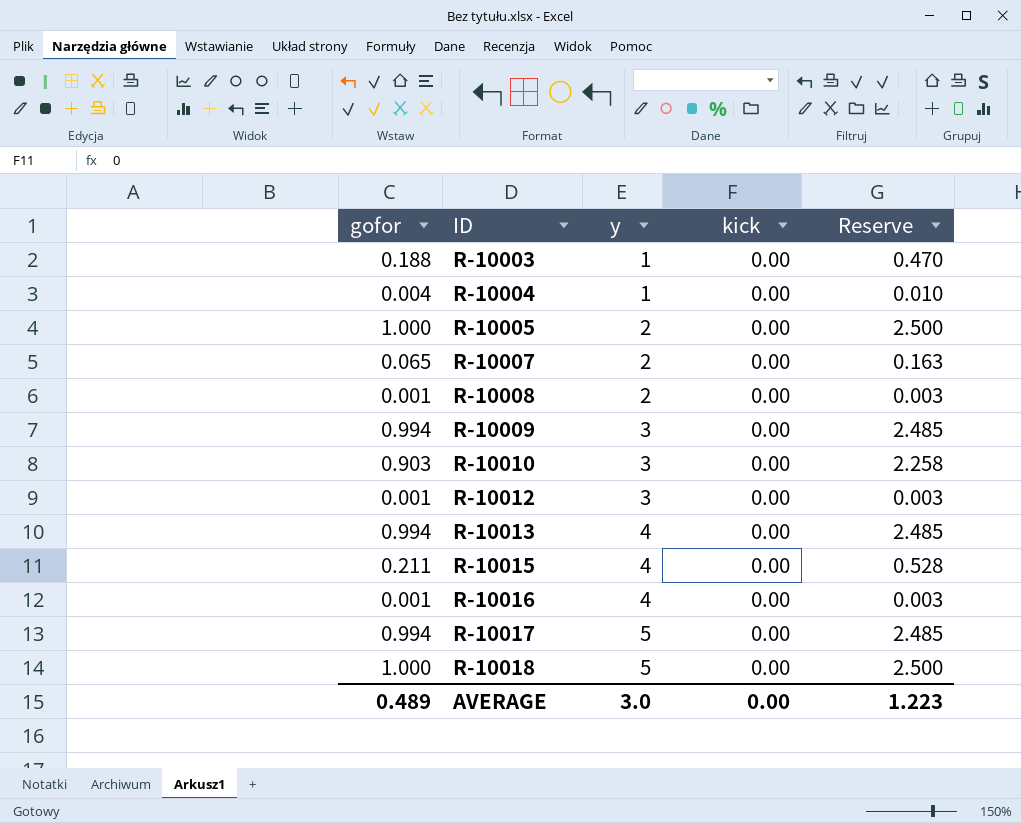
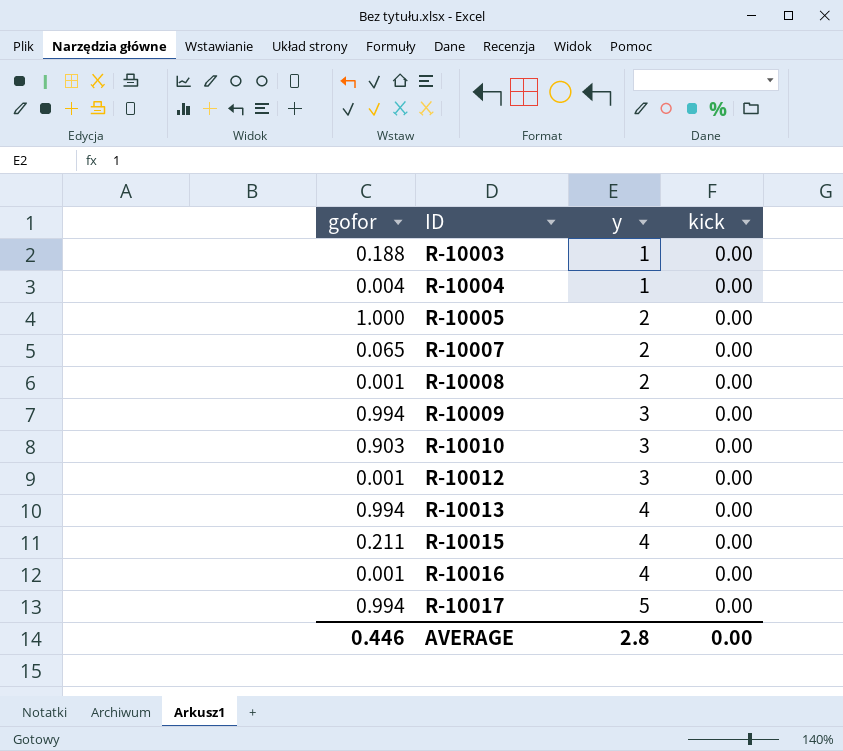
column Reserve | formula: [gofor] * 2.5 -> none
row R-10018: 1.000 | 5 | 0.00 | 2.500 -> none
AVERAGE | gofor: 0.489 -> 0.446
AVERAGE | y: 3.0 -> 2.8

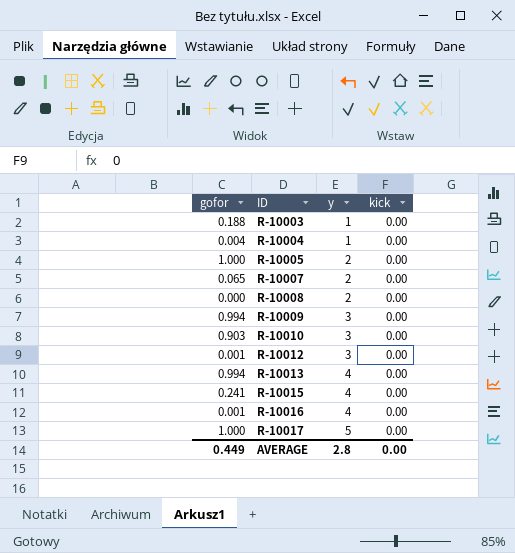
R-10008 | gofor: 0.001 -> 0.000
R-10015 | gofor: 0.211 -> 0.241
R-10017 | gofor: 0.994 -> 1.000
AVERAGE | gofor: 0.446 -> 0.449

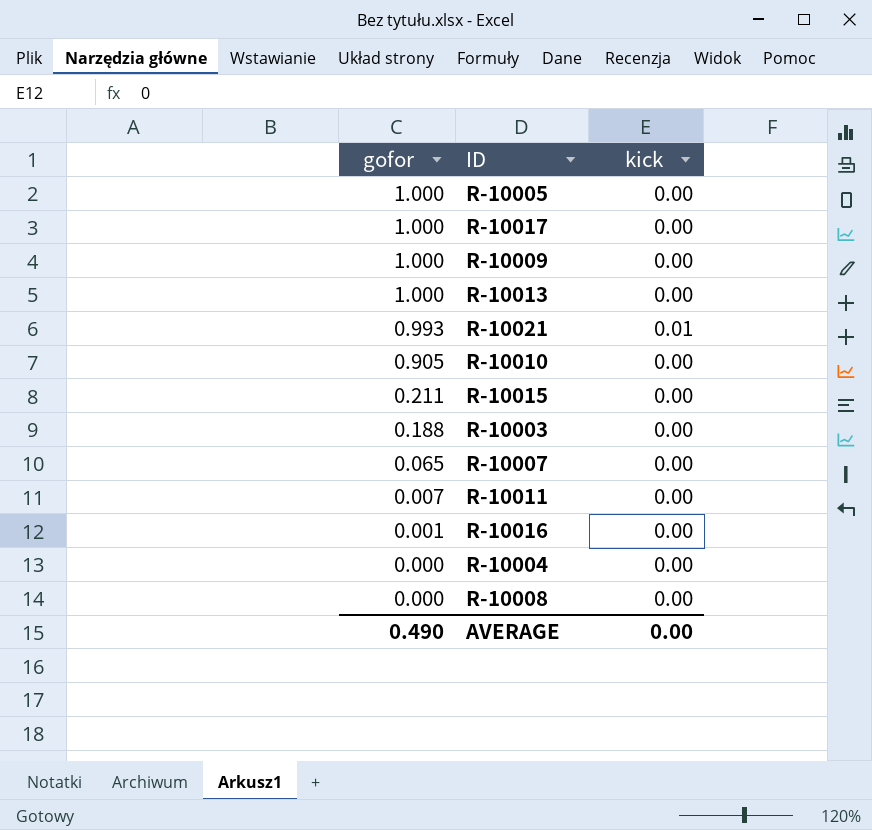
row order: ID ascending -> gofor descending
column y | position: 3 -> none
row R-10012: 0.001 | 3 | 0.00 -> none
R-10009 | gofor: 0.994 -> 1.000
R-10013 | gofor: 0.994 -> 1.000
row R-10021: none -> 0.993 | 0.01
R-10010 | gofor: 0.903 -> 0.905
R-10015 | gofor: 0.241 -> 0.211
row R-10011: none -> 0.007 | 0.00
R-10004 | gofor: 0.004 -> 0.000
AVERAGE | gofor: 0.449 -> 0.490

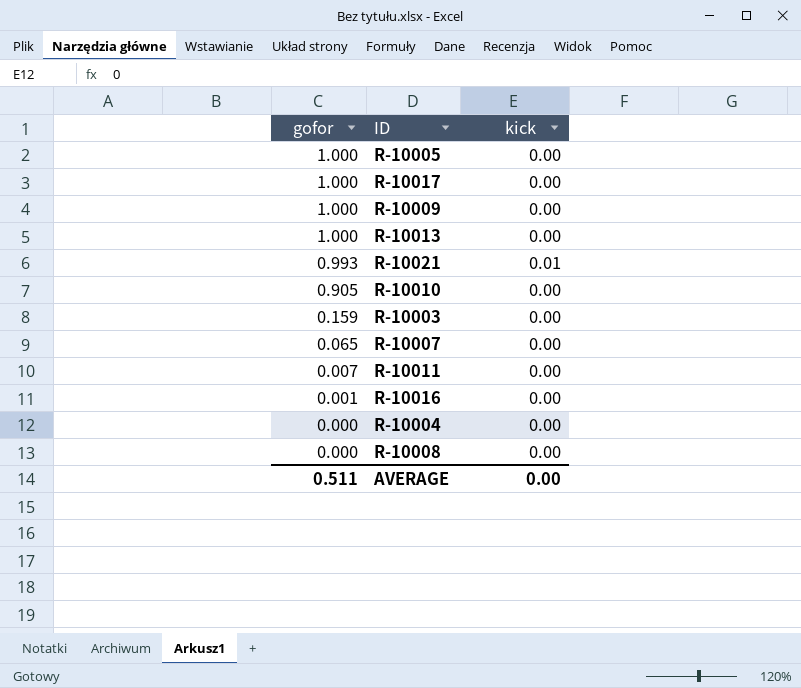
row R-10015: 0.211 | 0.00 -> none
R-10003 | gofor: 0.188 -> 0.159
AVERAGE | gofor: 0.490 -> 0.511

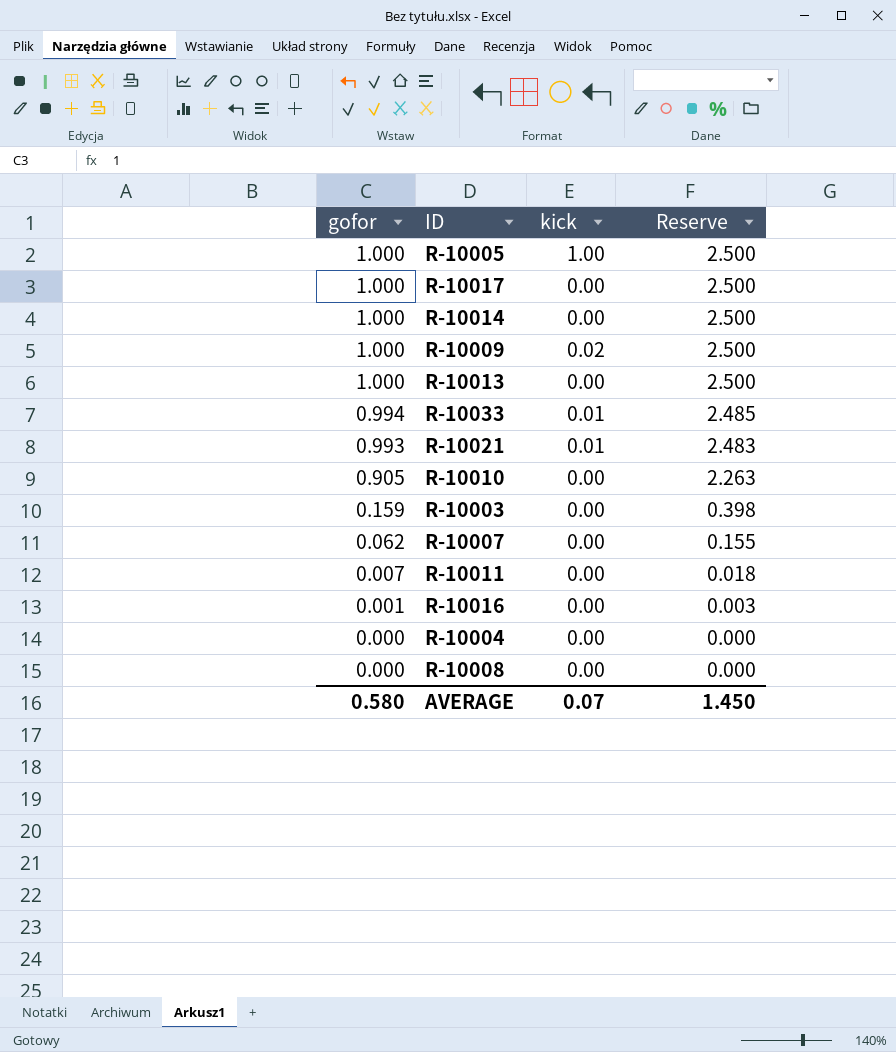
column Reserve | formula: none -> [gofor] * 2.5
R-10005 | kick: 0.00 -> 1.00
row R-10014: none -> 1.000 | 0.00 | 2.500
R-10009 | kick: 0.00 -> 0.02
row R-10033: none -> 0.994 | 0.01 | 2.485
R-10007 | gofor: 0.065 -> 0.062
AVERAGE | gofor: 0.511 -> 0.580
AVERAGE | kick: 0.00 -> 0.07

